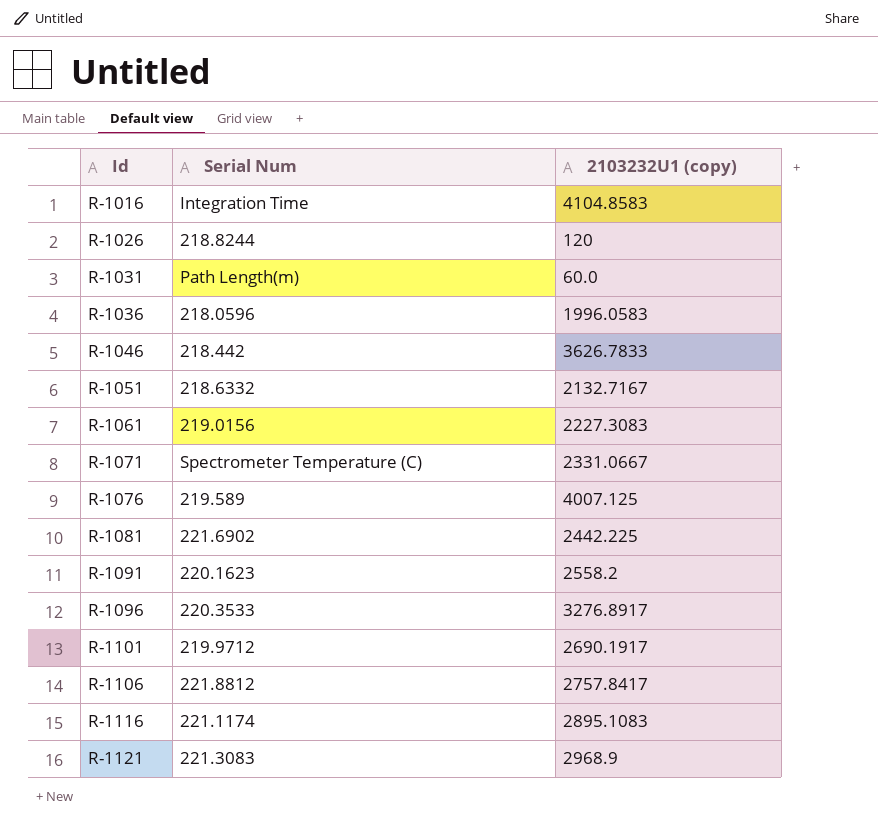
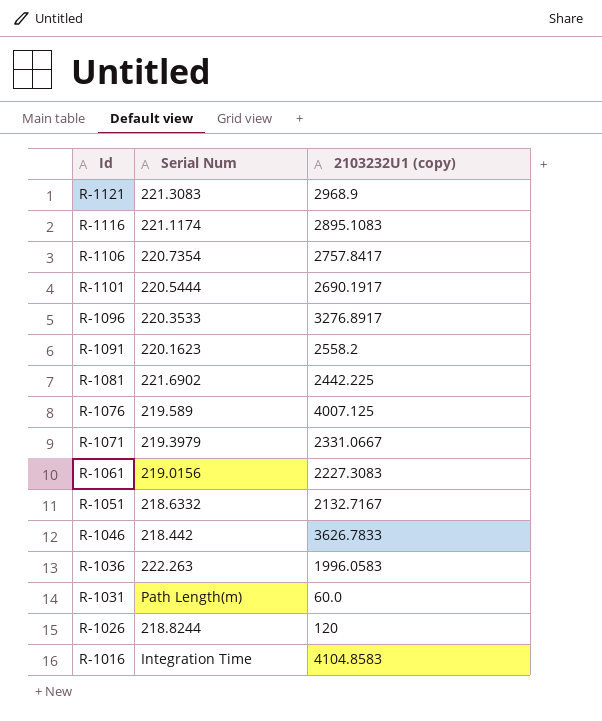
row order: Id ascending -> Id descending
R-1106 | Serial Num: 221.8812 -> 220.7354
R-1101 | Serial Num: 219.9712 -> 220.5444
R-1071 | Serial Num: Spectrometer Temperature (C) -> 219.3979
R-1036 | Serial Num: 218.0596 -> 222.263

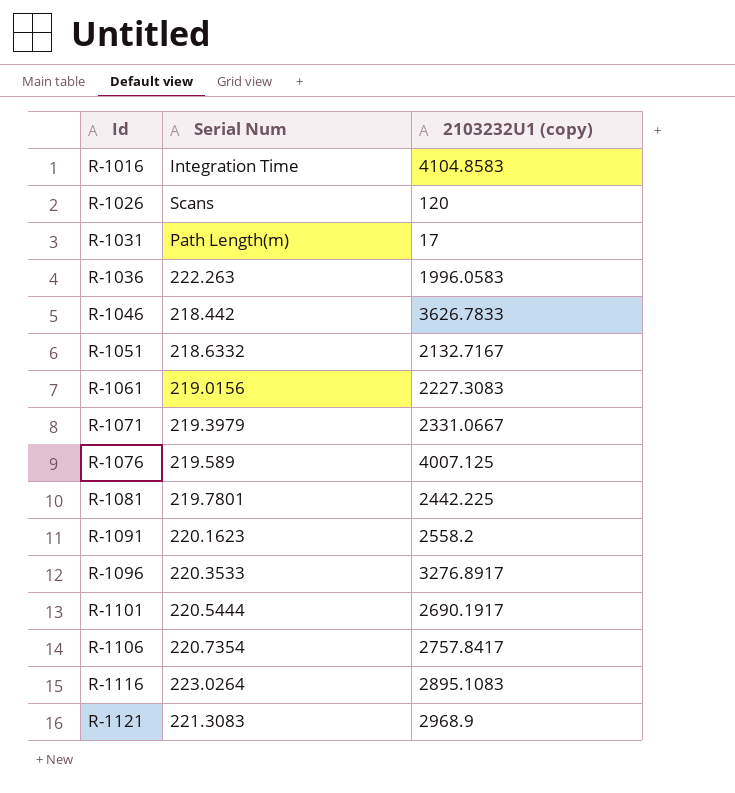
row order: Id descending -> Id ascending
R-1026 | Serial Num: 218.8244 -> Scans
R-1031 | 2103232U1 (copy): 60.0 -> 17
R-1081 | Serial Num: 221.6902 -> 219.7801
R-1116 | Serial Num: 221.1174 -> 223.0264

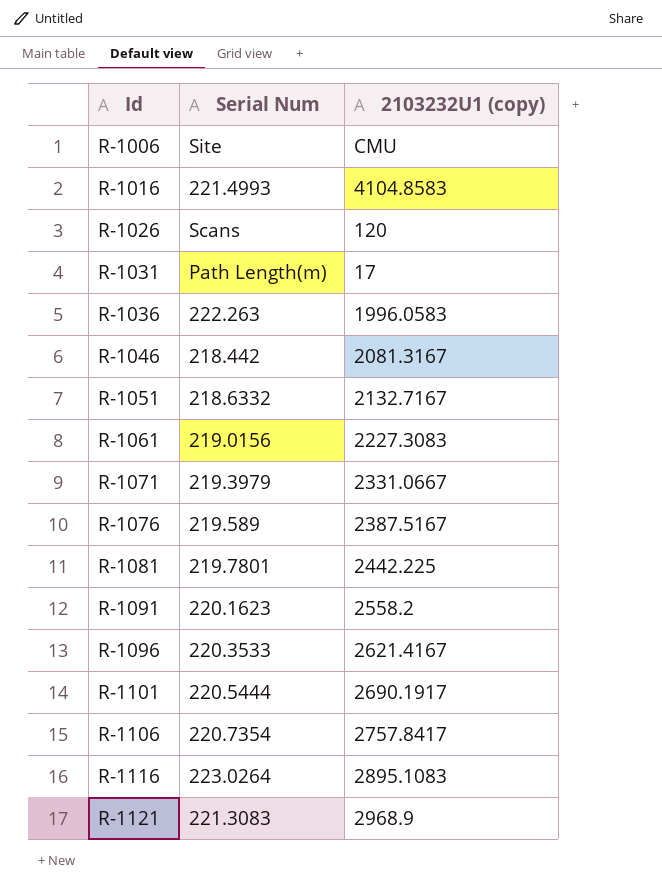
row R-1006: none -> Site | CMU
R-1016 | Serial Num: Integration Time -> 221.4993
R-1046 | 2103232U1 (copy): 3626.7833 -> 2081.3167
R-1076 | 2103232U1 (copy): 4007.125 -> 2387.5167
R-1096 | 2103232U1 (copy): 3276.8917 -> 2621.4167

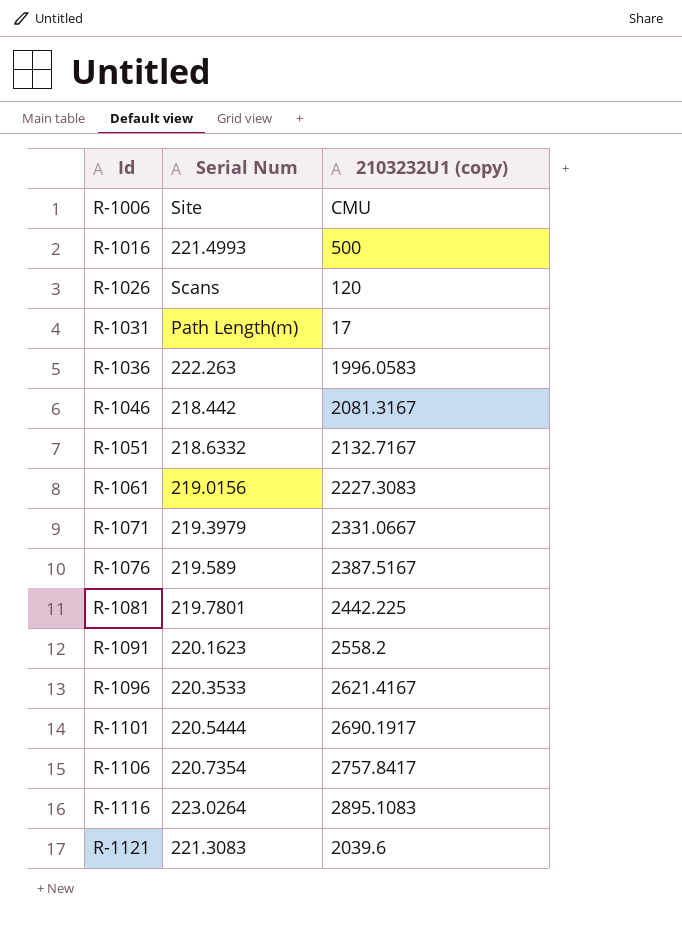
R-1016 | 2103232U1 (copy): 4104.8583 -> 500
R-1121 | 2103232U1 (copy): 2968.9 -> 2039.6

